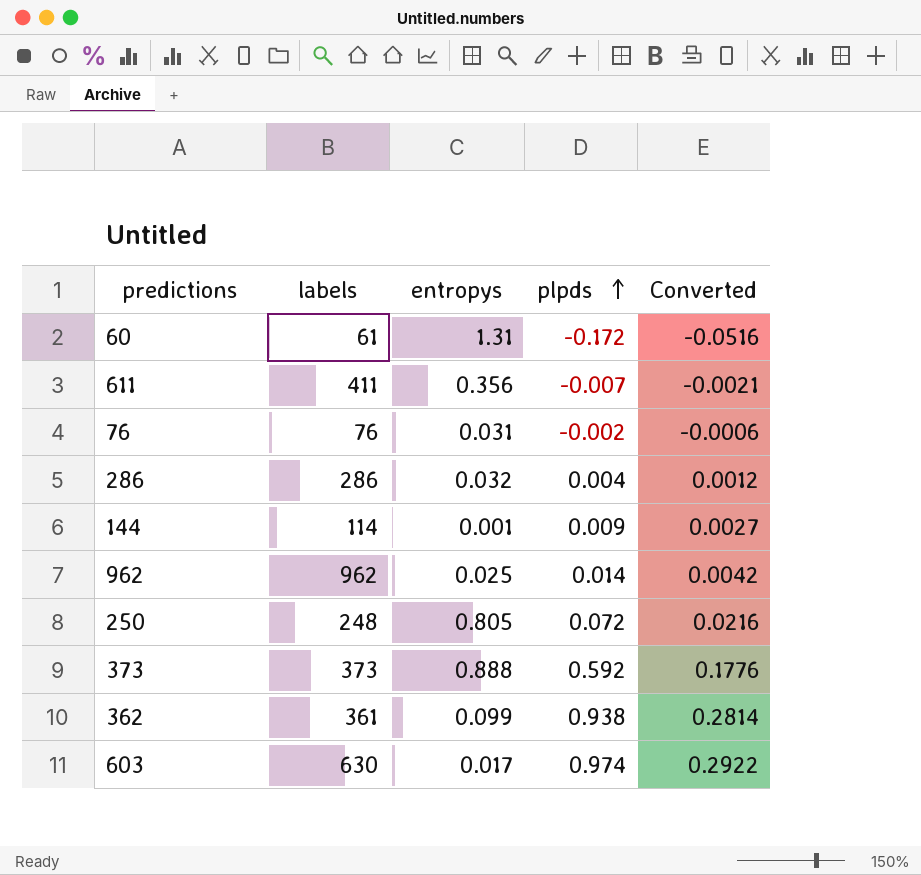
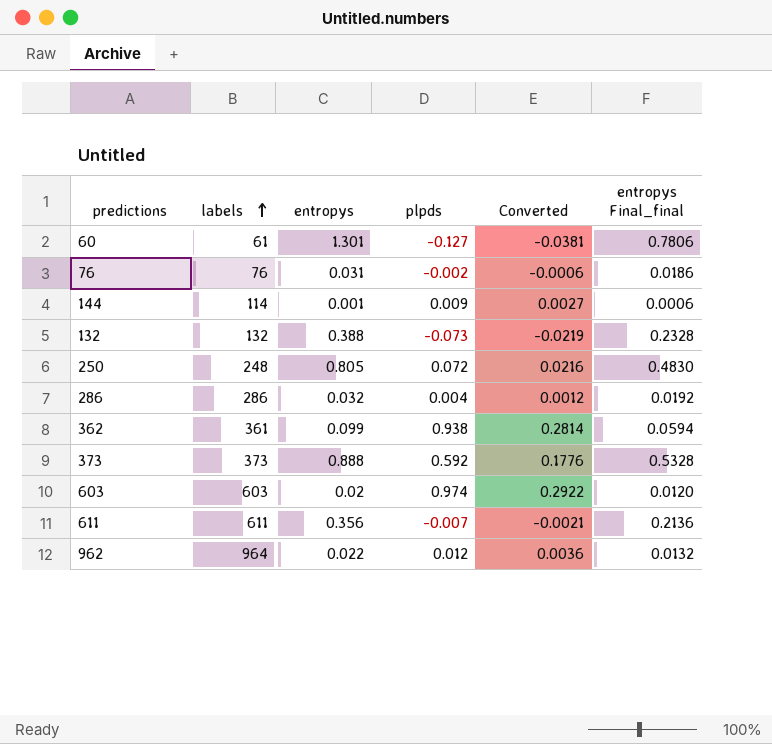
row order: plpds ascending -> labels ascending
column entropys Final_final | formula: none -> [entropys] * 0.6
60 | entropys: 1.31 -> 1.301
60 | plpds: -0.172 -> -0.127
60 | Converted: -0.0516 -> -0.0381
row 132: none -> 132 | 0.388 | -0.073 | -0.0219 | 0.2328
603 | labels: 630 -> 603
603 | entropys: 0.017 -> 0.02
611 | labels: 411 -> 611
962 | labels: 962 -> 964
962 | entropys: 0.025 -> 0.022
962 | plpds: 0.014 -> 0.012
962 | Converted: 0.0042 -> 0.0036

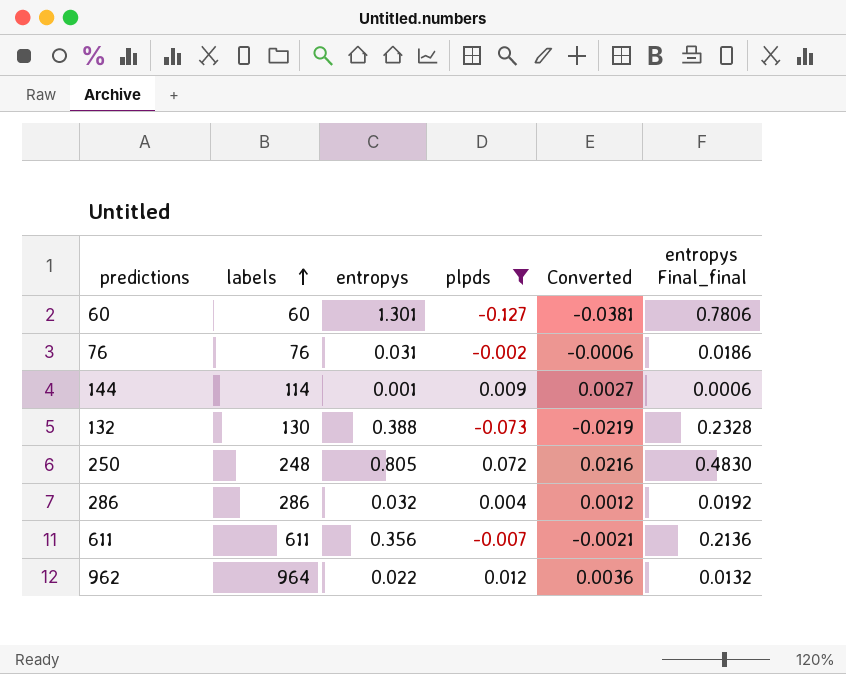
filter: none -> plpds <= 0.072
60 | labels: 61 -> 60
132 | labels: 132 -> 130

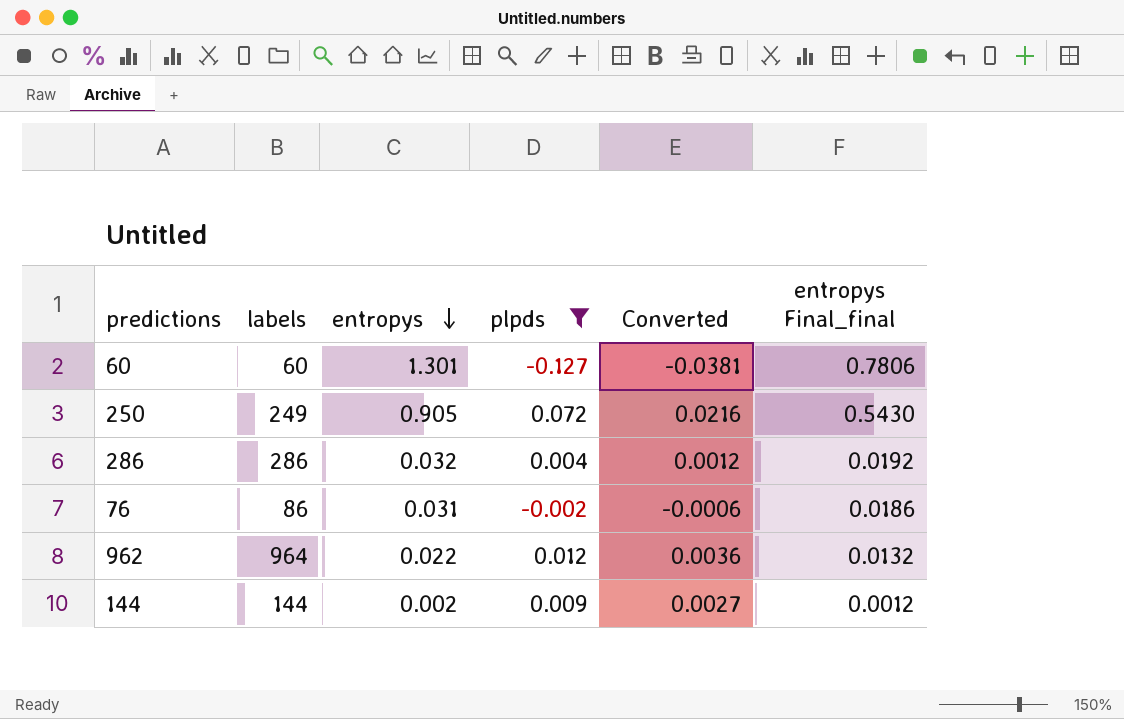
row order: labels ascending -> entropys descending
row 132: 130 | 0.388 | -0.073 | -0.0219 | 0.2328 -> none
row 611: 611 | 0.356 | -0.007 | -0.0021 | 0.2136 -> none
250 | labels: 248 -> 249
250 | entropys: 0.805 -> 0.905
250 | entropys Final_final: 0.4830 -> 0.5430
76 | labels: 76 -> 86
144 | labels: 114 -> 144
144 | entropys: 0.001 -> 0.002
144 | entropys Final_final: 0.0006 -> 0.0012

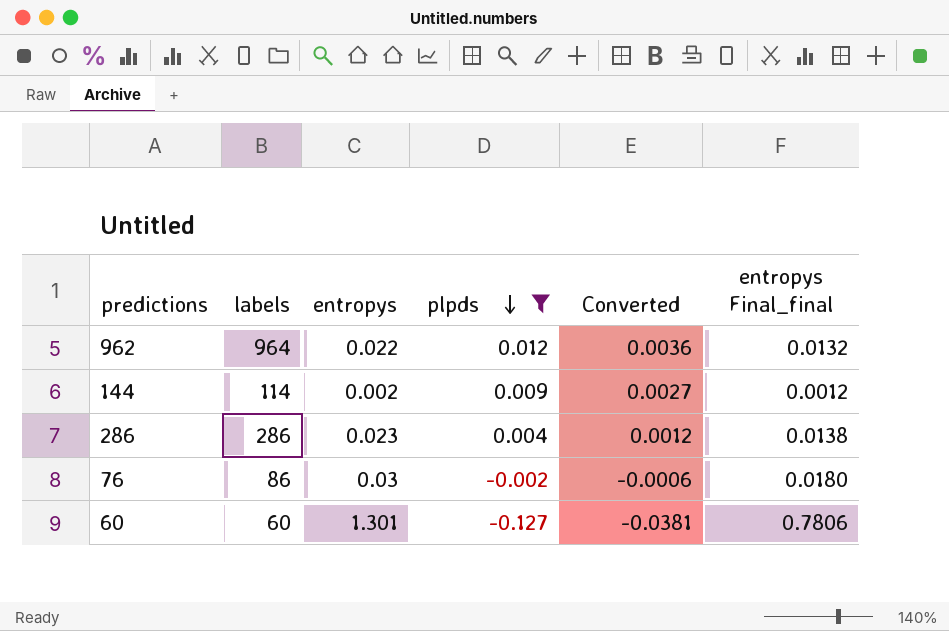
row order: entropys descending -> plpds descending
row 250: 249 | 0.905 | 0.072 | 0.0216 | 0.5430 -> none
144 | labels: 144 -> 114
286 | entropys: 0.032 -> 0.023
286 | entropys Final_final: 0.0192 -> 0.0138
76 | entropys: 0.031 -> 0.03
76 | entropys Final_final: 0.0186 -> 0.0180

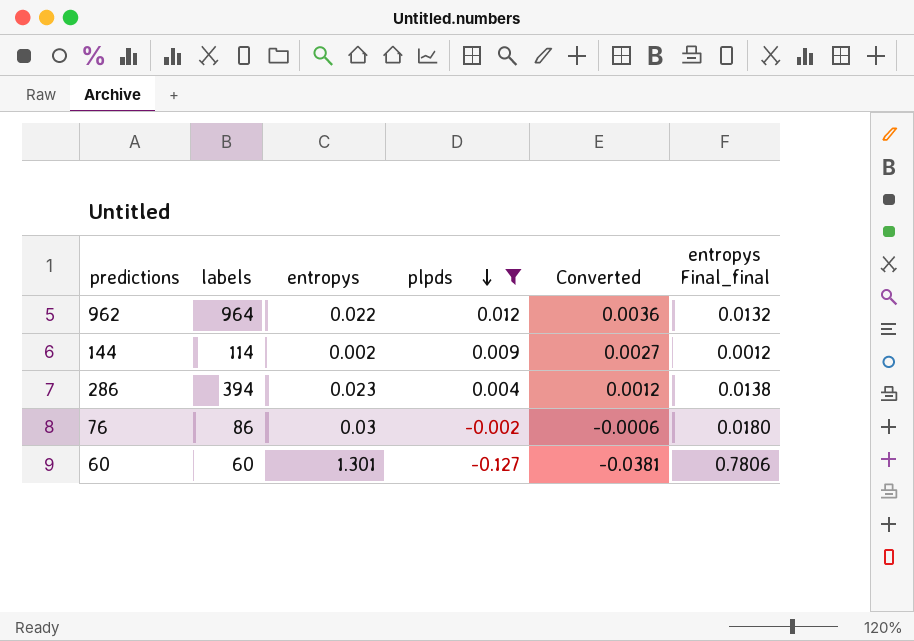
286 | labels: 286 -> 394

